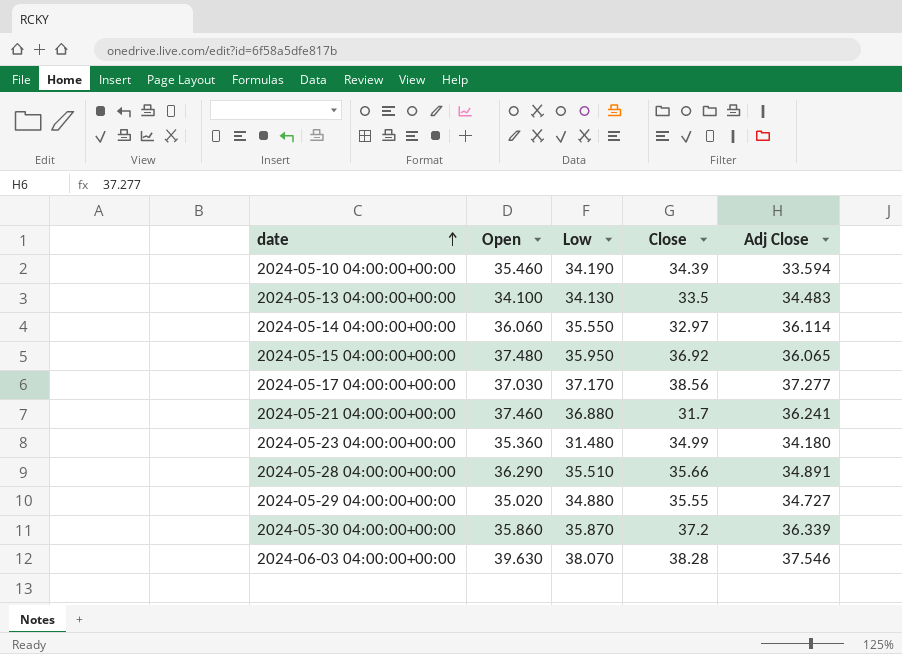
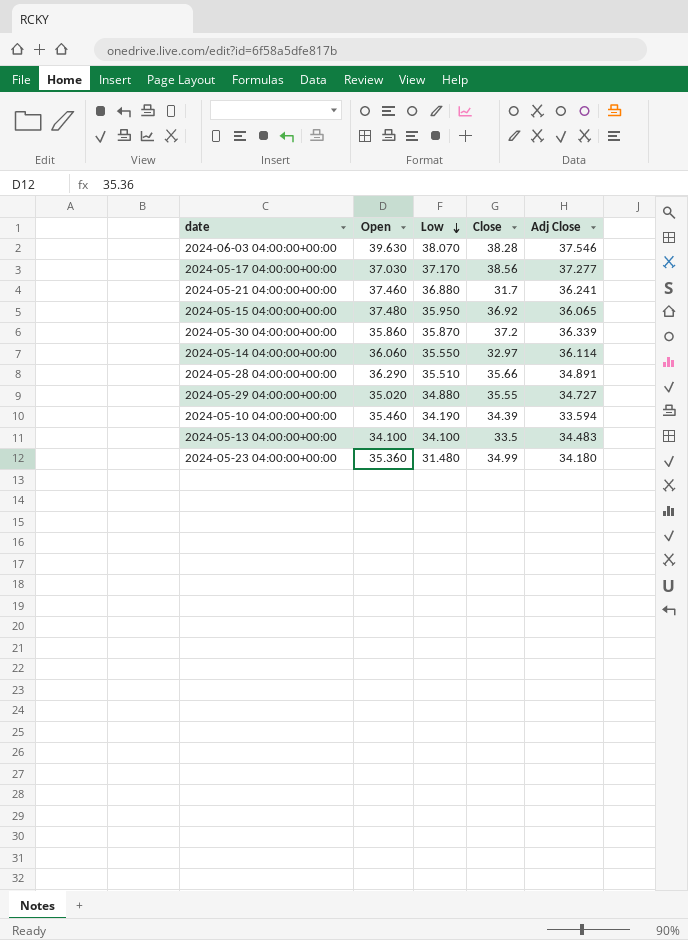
row order: date ascending -> Low descending
2024-05-13 04:00:00+00:00 | Low: 34.130 -> 34.100

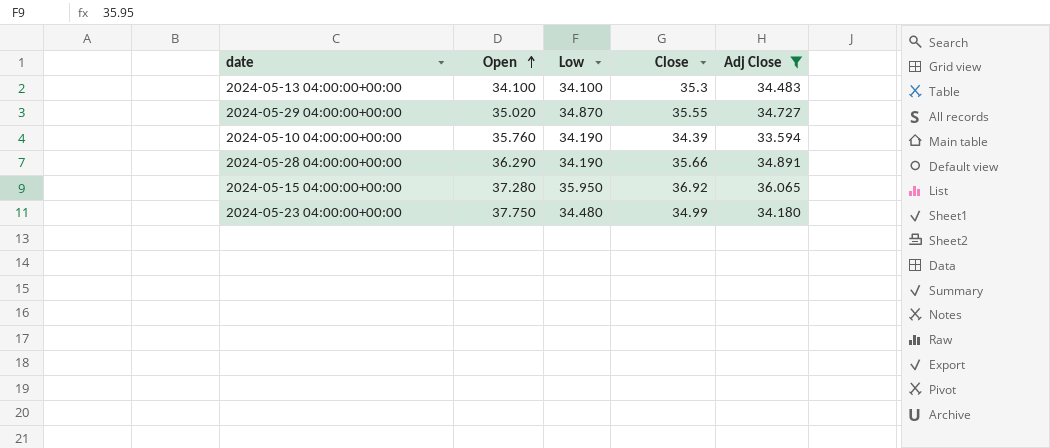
filter: none -> Adj Close <= 36.065
row order: Low descending -> Open ascending
2024-05-13 04:00:00+00:00 | Close: 33.5 -> 35.3
2024-05-29 04:00:00+00:00 | Low: 34.880 -> 34.870
2024-05-10 04:00:00+00:00 | Open: 35.460 -> 35.760
2024-05-28 04:00:00+00:00 | Low: 35.510 -> 34.190
2024-05-15 04:00:00+00:00 | Open: 37.480 -> 37.280
2024-05-23 04:00:00+00:00 | Open: 35.360 -> 37.750
2024-05-23 04:00:00+00:00 | Low: 31.480 -> 34.480

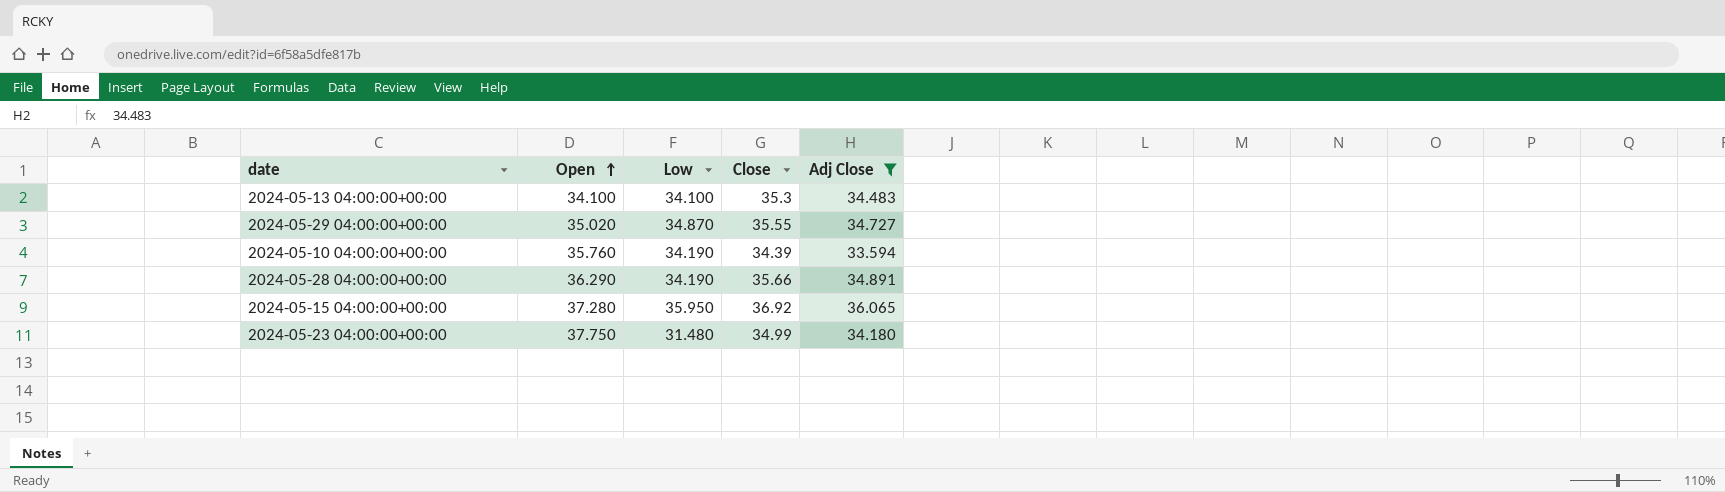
2024-05-23 04:00:00+00:00 | Low: 34.480 -> 31.480

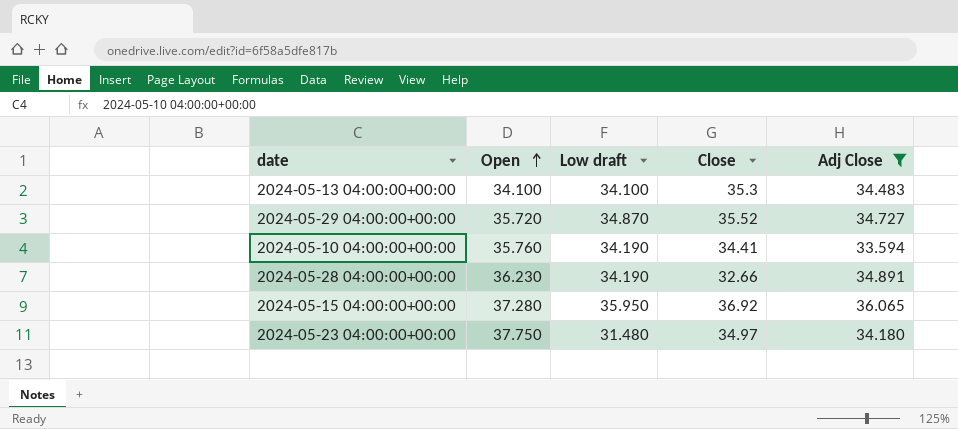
column name: Low -> Low draft
2024-05-29 04:00:00+00:00 | Open: 35.020 -> 35.720
2024-05-29 04:00:00+00:00 | Close: 35.55 -> 35.52
2024-05-10 04:00:00+00:00 | Close: 34.39 -> 34.41
2024-05-28 04:00:00+00:00 | Open: 36.290 -> 36.230
2024-05-28 04:00:00+00:00 | Close: 35.66 -> 32.66
2024-05-23 04:00:00+00:00 | Close: 34.99 -> 34.97

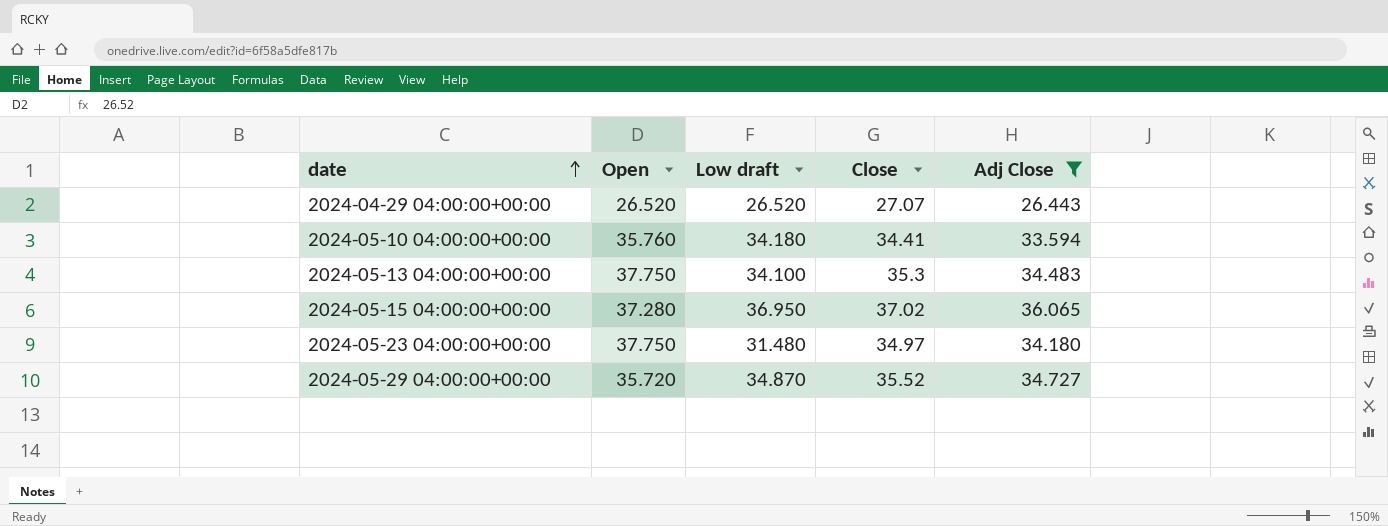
row order: Open ascending -> date ascending
row 2024-05-28 04:00:00+00:00: 36.230 | 34.190 | 32.66 | 34.891 -> none
row 2024-04-29 04:00:00+00:00: none -> 26.520 | 26.520 | 27.07 | 26.443
2024-05-10 04:00:00+00:00 | Low draft: 34.190 -> 34.180
2024-05-13 04:00:00+00:00 | Open: 34.100 -> 37.750
2024-05-15 04:00:00+00:00 | Low draft: 35.950 -> 36.950
2024-05-15 04:00:00+00:00 | Close: 36.92 -> 37.02

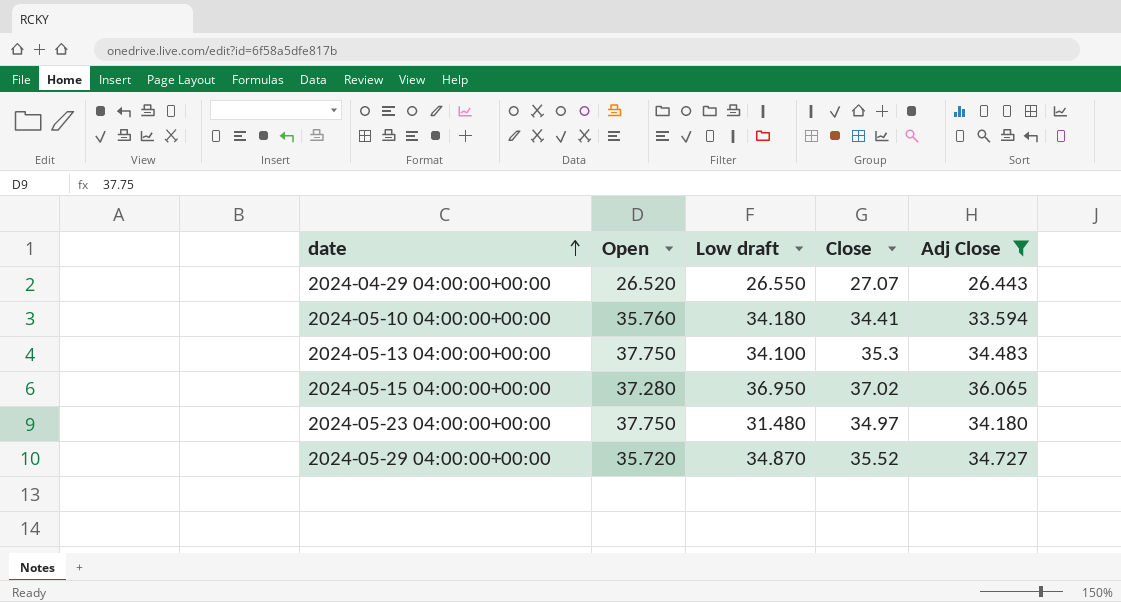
2024-04-29 04:00:00+00:00 | Low draft: 26.520 -> 26.550

